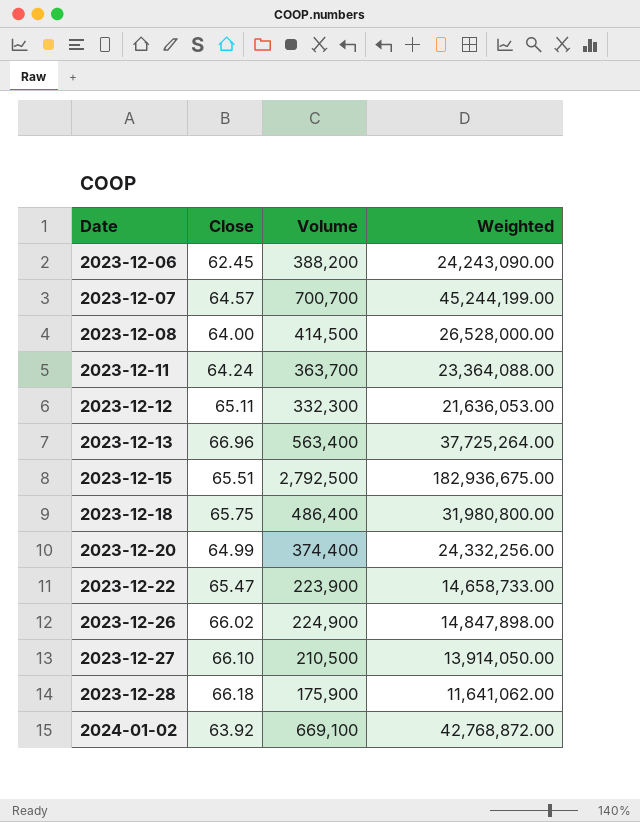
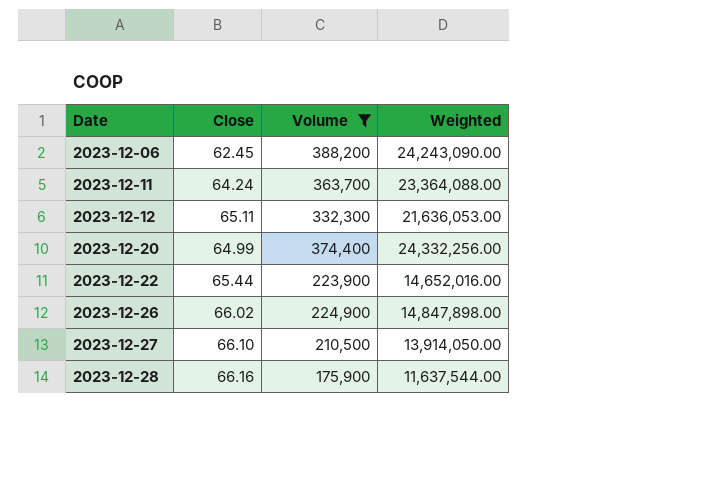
filter: none -> Volume <= 388,200
2023-12-22 | Close: 65.47 -> 65.44
2023-12-22 | Weighted: 14,658,733.00 -> 14,652,016.00
2023-12-28 | Close: 66.18 -> 66.16
2023-12-28 | Weighted: 11,641,062.00 -> 11,637,544.00

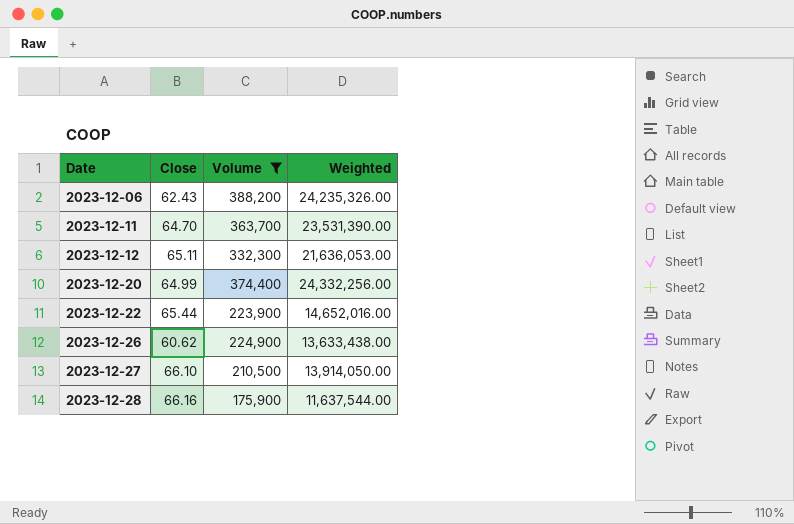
2023-12-06 | Close: 62.45 -> 62.43
2023-12-06 | Weighted: 24,243,090.00 -> 24,235,326.00
2023-12-11 | Close: 64.24 -> 64.70
2023-12-11 | Weighted: 23,364,088.00 -> 23,531,390.00
2023-12-26 | Close: 66.02 -> 60.62
2023-12-26 | Weighted: 14,847,898.00 -> 13,633,438.00

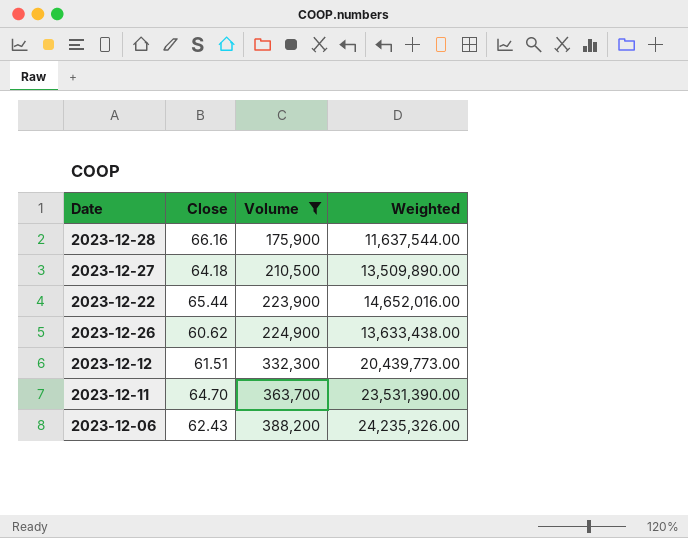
row order: Date ascending -> Volume ascending
row 2023-12-20: 64.99 | 374,400 | 24,332,256.00 -> none
2023-12-27 | Close: 66.10 -> 64.18
2023-12-27 | Weighted: 13,914,050.00 -> 13,509,890.00
2023-12-12 | Close: 65.11 -> 61.51
2023-12-12 | Weighted: 21,636,053.00 -> 20,439,773.00

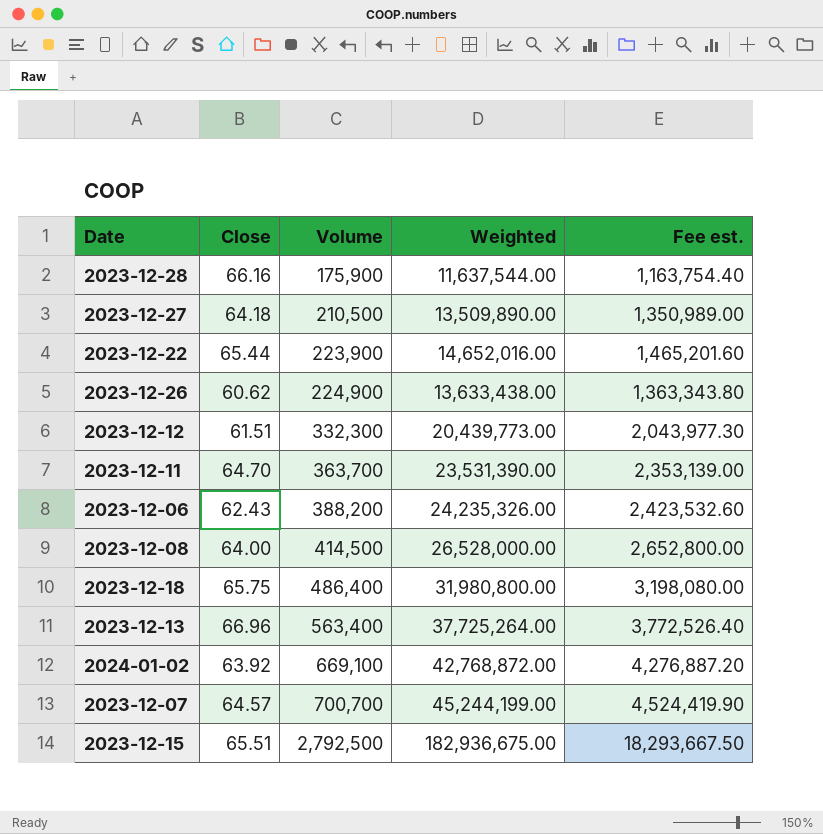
filter: Volume <= 388,200 -> none
column Fee est. | formula: none -> [Weighted] * 0.1

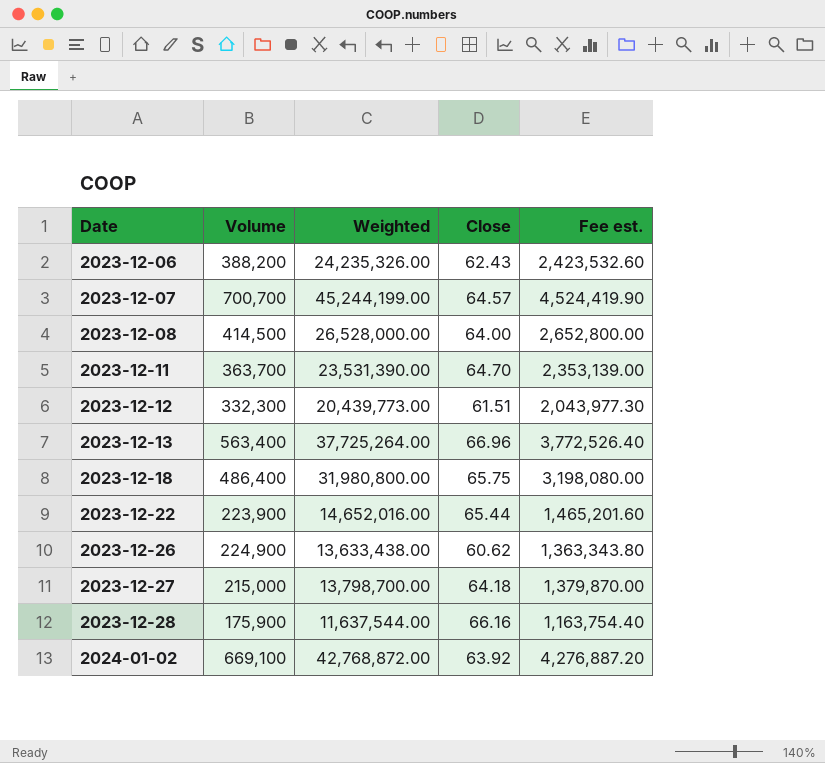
row order: Volume ascending -> Date ascending
column Close | position: 2 -> 4
row 2023-12-15: 65.51 | 2,792,500 | 182,936,675.00 | 18,293,667.50 -> none
2023-12-27 | Volume: 210,500 -> 215,000
2023-12-27 | Weighted: 13,509,890.00 -> 13,798,700.00
2023-12-27 | Fee est.: 1,350,989.00 -> 1,379,870.00

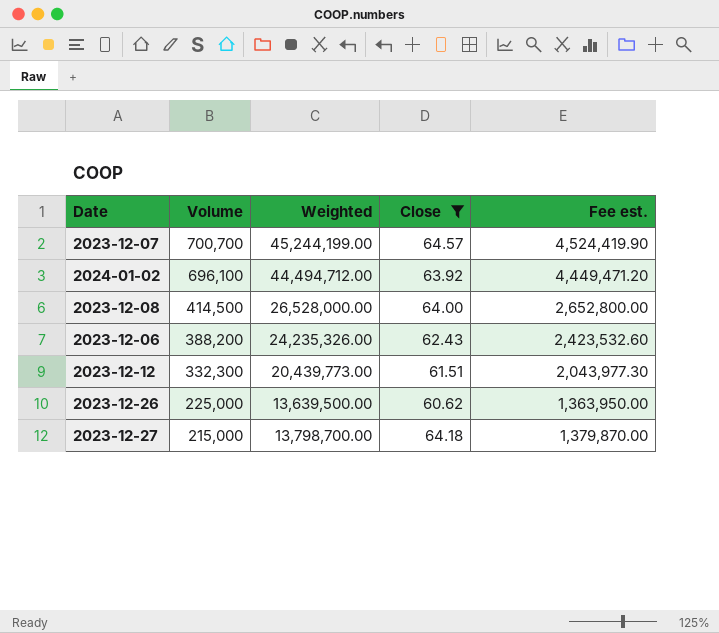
filter: none -> Close <= 64.57
row order: Date ascending -> Volume descending
2024-01-02 | Volume: 669,100 -> 696,100
2024-01-02 | Weighted: 42,768,872.00 -> 44,494,712.00
2024-01-02 | Fee est.: 4,276,887.20 -> 4,449,471.20
2023-12-26 | Volume: 224,900 -> 225,000
2023-12-26 | Weighted: 13,633,438.00 -> 13,639,500.00
2023-12-26 | Fee est.: 1,363,343.80 -> 1,363,950.00

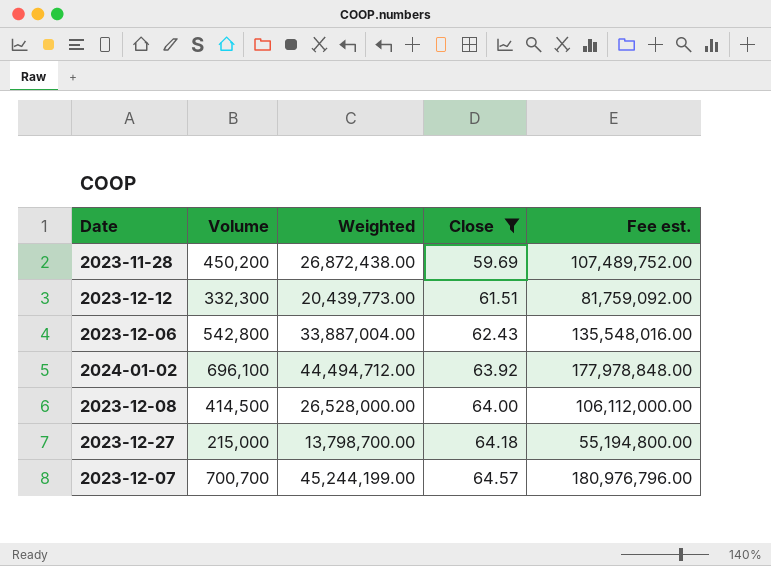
row order: Volume descending -> Close ascending
column Fee est. | formula: [Weighted] * 0.1 -> [Weighted] * 4
row 2023-12-26: 225,000 | 13,639,500.00 | 60.62 | 1,363,950.00 -> none
row 2023-11-28: none -> 450,200 | 26,872,438.00 | 59.69 | 107,489,752.00
2023-12-06 | Volume: 388,200 -> 542,800
2023-12-06 | Weighted: 24,235,326.00 -> 33,887,004.00

